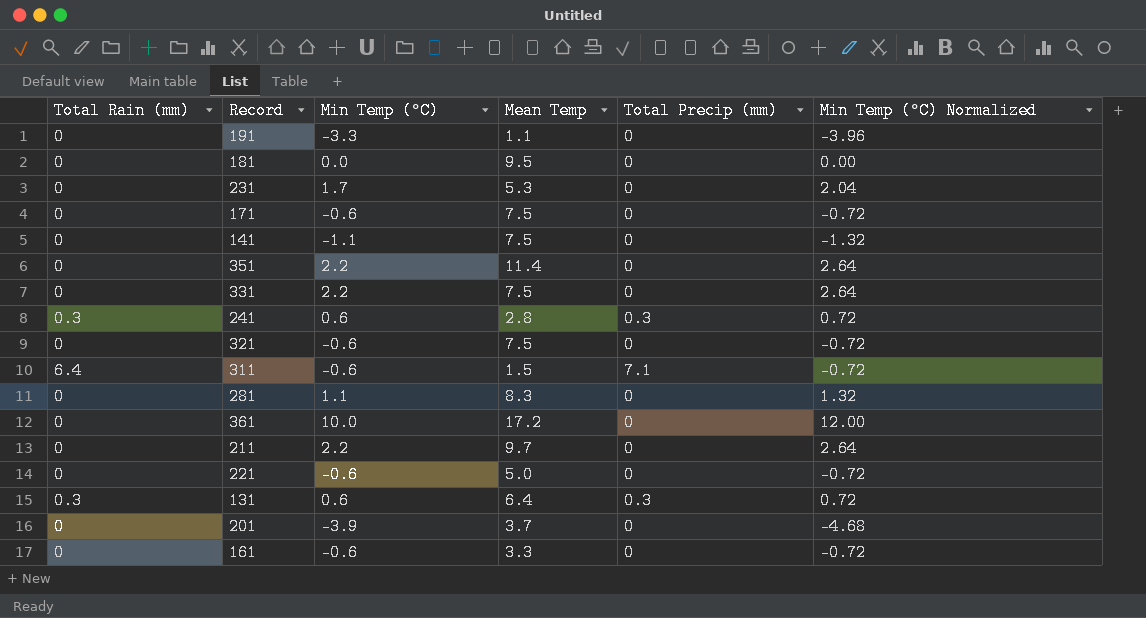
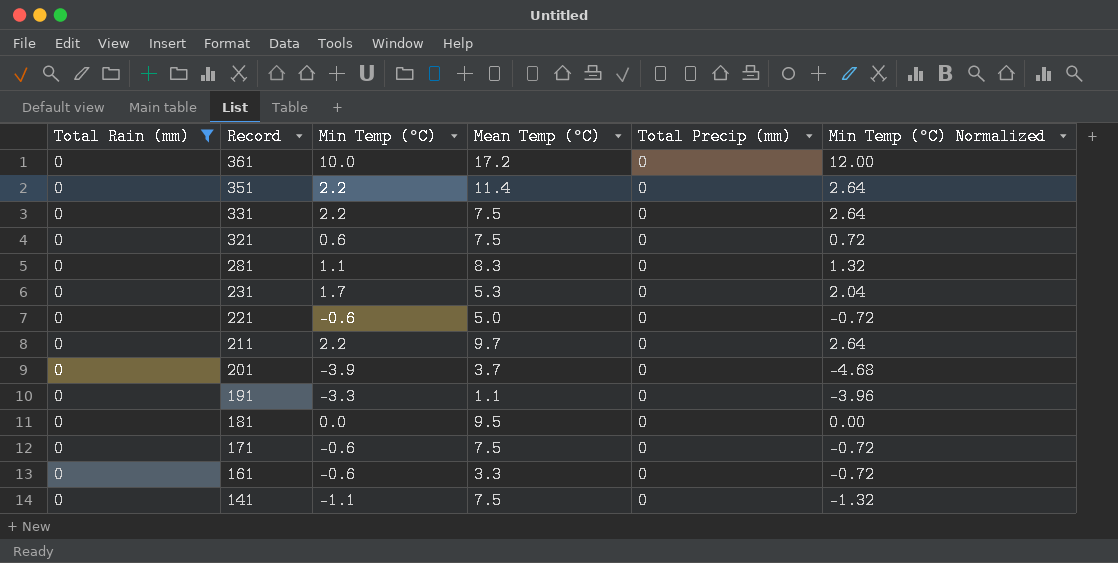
filter: none -> Total Rain (mm) = 0
row order: none -> Record descending
column name: Mean Temp -> Mean Temp (°C)
321 | Min Temp (°C): -0.6 -> 0.6
321 | Min Temp (°C) Normalized: -0.72 -> 0.72

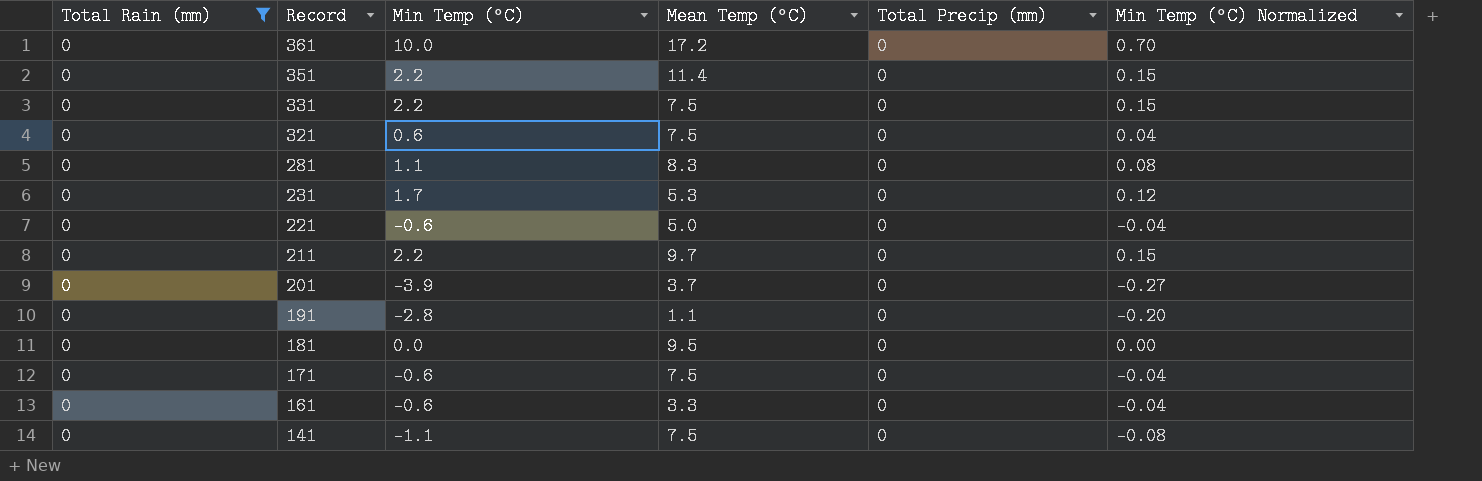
column Min Temp (°C) Normalized | formula: [Min Temp (°C)] * 1.2 -> [Min Temp (°C)] * 0.07
191 | Min Temp (°C): -3.3 -> -2.8

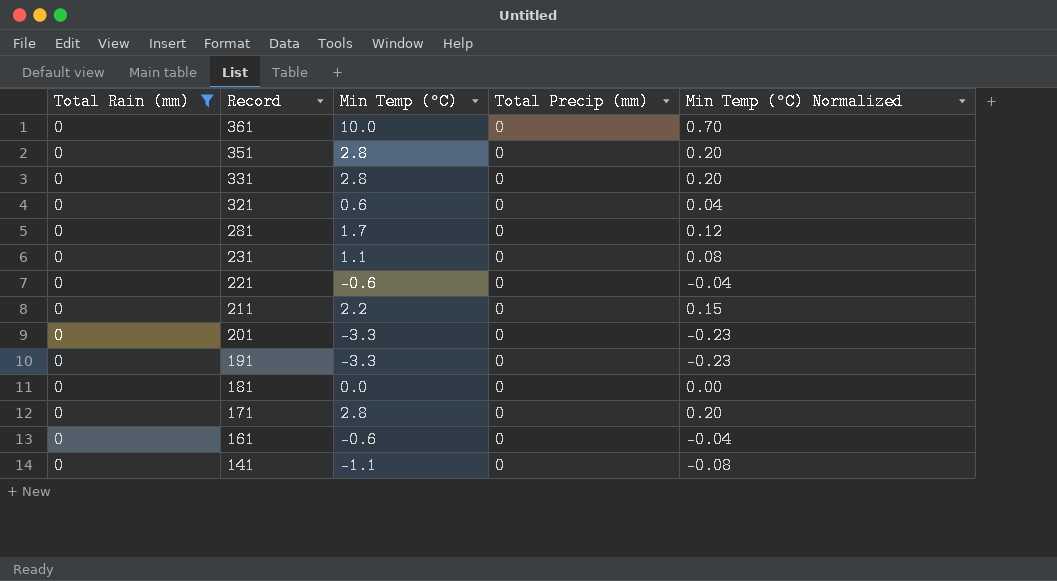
column Mean Temp (°C) | position: 4 -> none
351 | Min Temp (°C): 2.2 -> 2.8
351 | Min Temp (°C) Normalized: 0.15 -> 0.20
331 | Min Temp (°C): 2.2 -> 2.8
331 | Min Temp (°C) Normalized: 0.15 -> 0.20
281 | Min Temp (°C): 1.1 -> 1.7
281 | Min Temp (°C) Normalized: 0.08 -> 0.12
231 | Min Temp (°C): 1.7 -> 1.1
231 | Min Temp (°C) Normalized: 0.12 -> 0.08
201 | Min Temp (°C): -3.9 -> -3.3
201 | Min Temp (°C) Normalized: -0.27 -> -0.23
191 | Min Temp (°C): -2.8 -> -3.3
191 | Min Temp (°C) Normalized: -0.20 -> -0.23
171 | Min Temp (°C): -0.6 -> 2.8
171 | Min Temp (°C) Normalized: -0.04 -> 0.20

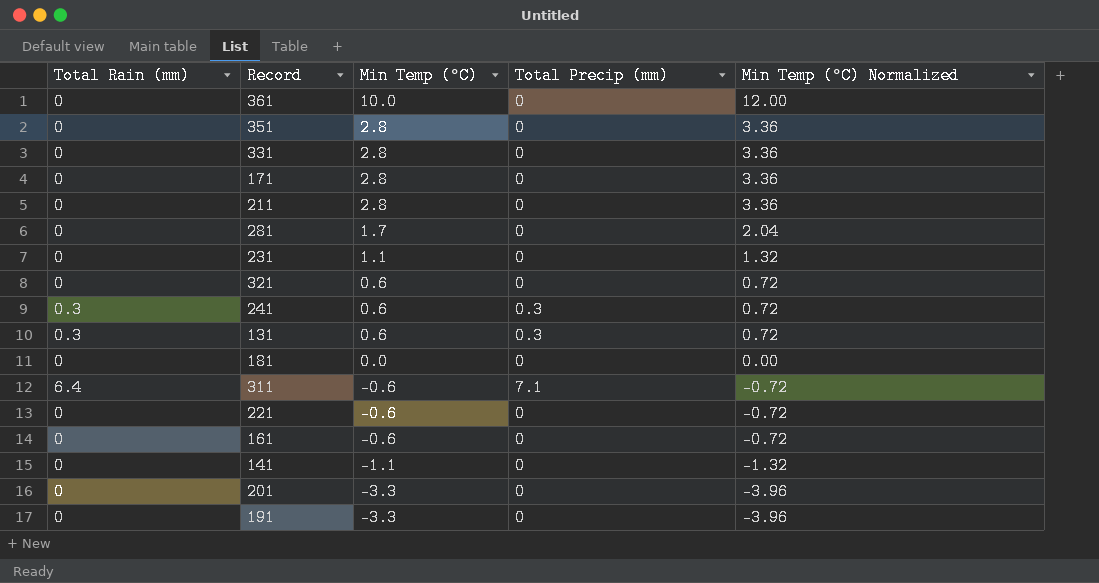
filter: Total Rain (mm) = 0 -> none
row order: Record descending -> Min Temp (°C) descending
column Min Temp (°C) Normalized | formula: [Min Temp (°C)] * 0.07 -> [Min Temp (°C)] * 1.2
211 | Min Temp (°C): 2.2 -> 2.8

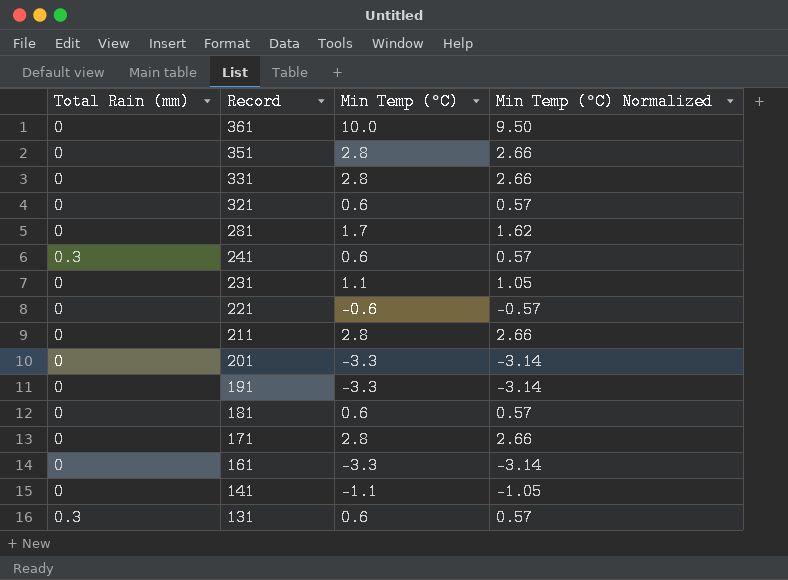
row order: Min Temp (°C) descending -> Record descending
column Total Precip (mm) | position: 4 -> none
column Min Temp (°C) Normalized | formula: [Min Temp (°C)] * 1.2 -> [Min Temp (°C)] * 0.95
row 311: 6.4 | -0.6 | 7.1 | -0.72 -> none
181 | Min Temp (°C): 0.0 -> 0.6
161 | Min Temp (°C): -0.6 -> -3.3

